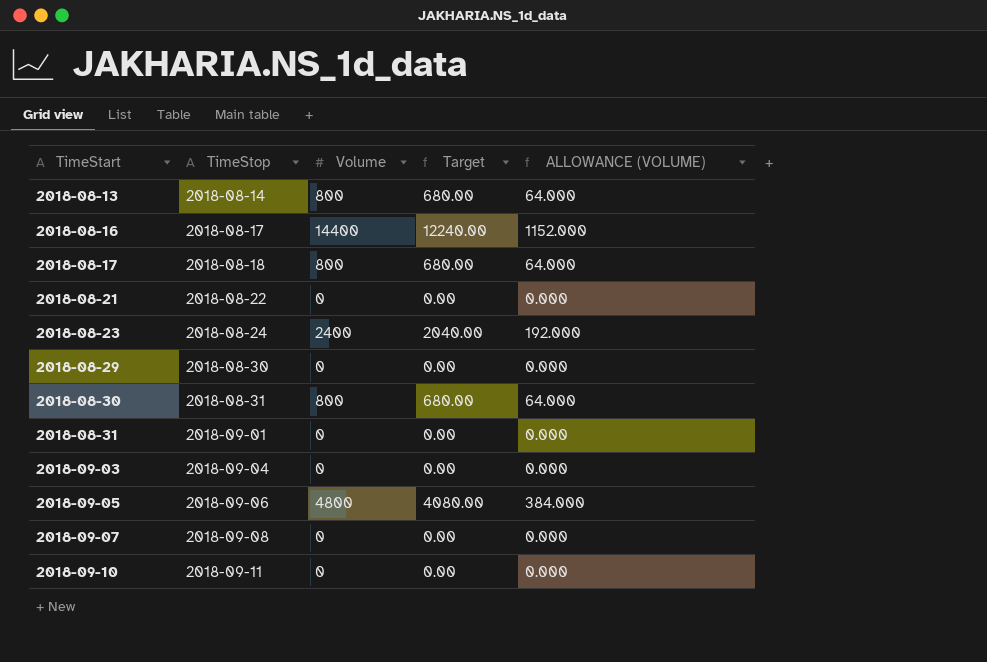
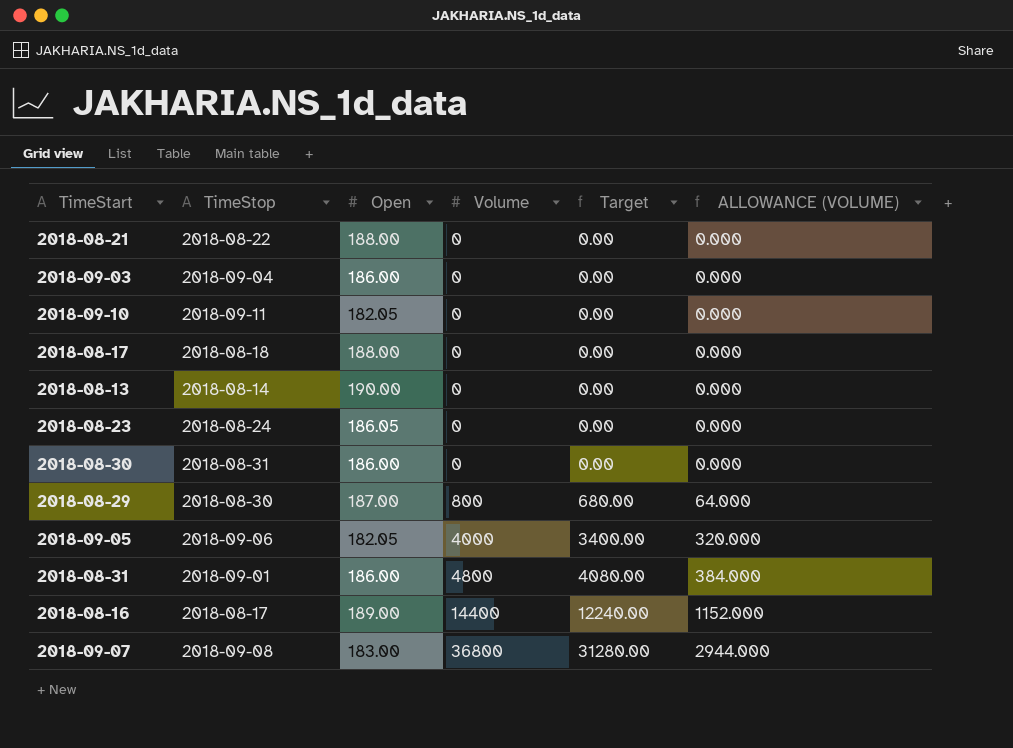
row order: TimeStart ascending -> Volume ascending
column Open | position: none -> 3
2018-08-17 | Volume: 800 -> 0
2018-08-17 | Target: 680.00 -> 0.00
2018-08-17 | ALLOWANCE (VOLUME): 64.000 -> 0.000
2018-08-13 | Volume: 800 -> 0
2018-08-13 | Target: 680.00 -> 0.00
2018-08-13 | ALLOWANCE (VOLUME): 64.000 -> 0.000
2018-08-23 | Volume: 2400 -> 0
2018-08-23 | Target: 2040.00 -> 0.00
2018-08-23 | ALLOWANCE (VOLUME): 192.000 -> 0.000
2018-08-30 | Volume: 800 -> 0
2018-08-30 | Target: 680.00 -> 0.00
2018-08-30 | ALLOWANCE (VOLUME): 64.000 -> 0.000
2018-08-29 | Volume: 0 -> 800
2018-08-29 | Target: 0.00 -> 680.00
2018-08-29 | ALLOWANCE (VOLUME): 0.000 -> 64.000
2018-09-05 | Volume: 4800 -> 4000
2018-09-05 | Target: 4080.00 -> 3400.00
2018-09-05 | ALLOWANCE (VOLUME): 384.000 -> 320.000
2018-08-31 | Volume: 0 -> 4800
2018-08-31 | Target: 0.00 -> 4080.00
2018-08-31 | ALLOWANCE (VOLUME): 0.000 -> 384.000
2018-09-07 | Volume: 0 -> 36800
2018-09-07 | Target: 0.00 -> 31280.00
2018-09-07 | ALLOWANCE (VOLUME): 0.000 -> 2944.000

